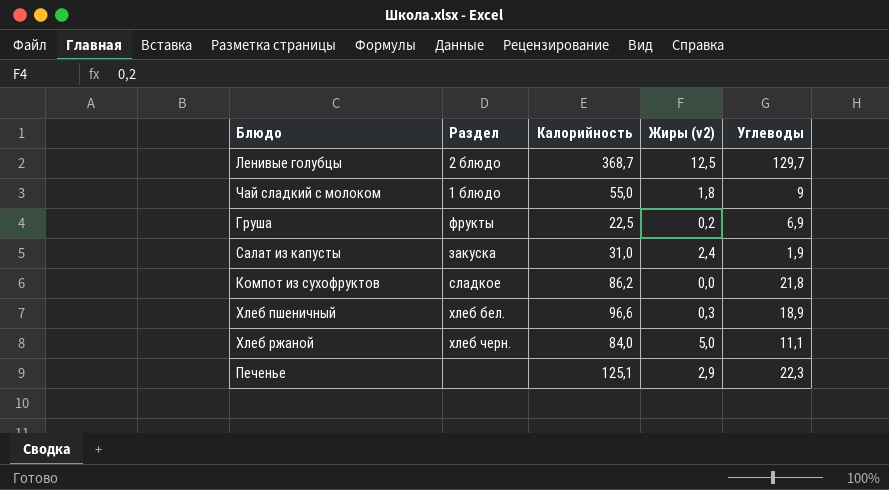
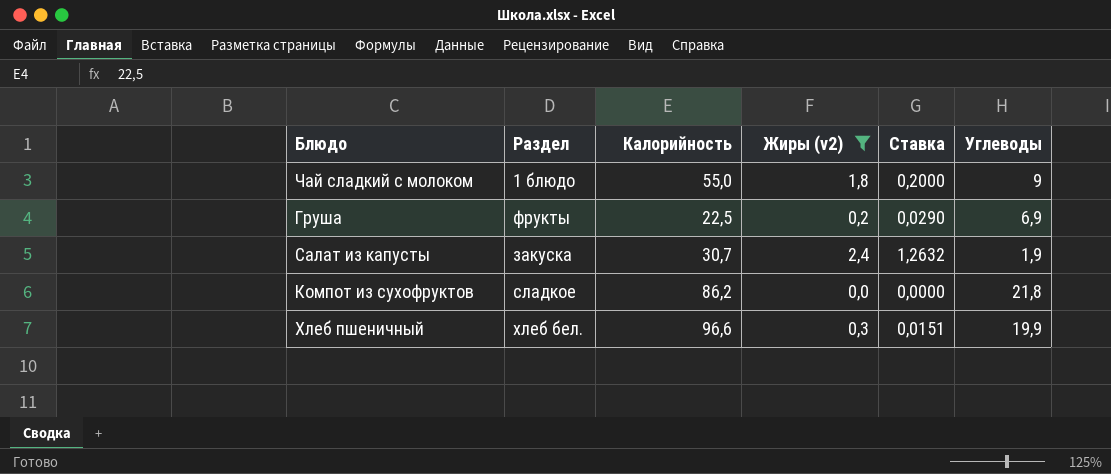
filter: none -> Жиры (v2) <= 2,4
column Ставка | formula: none -> [Жиры (v2)] / [Углеводы]
Салат из капусты | Калорийность: 31,0 -> 30,7
Хлеб пшеничный | Углеводы: 18,9 -> 19,9

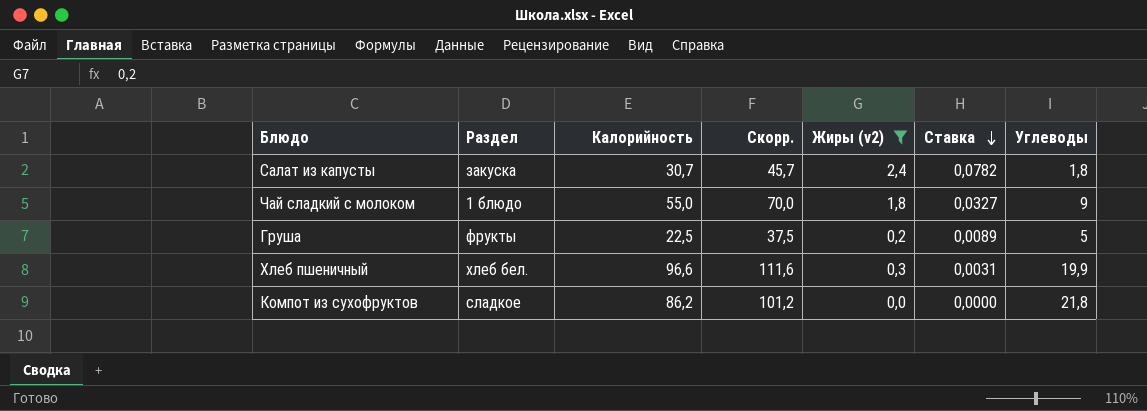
row order: none -> Ставка descending
column Скорр. | formula: none -> [Калорийность] + 15
column Ставка | formula: [Жиры (v2)] / [Углеводы] -> [Жиры (v2)] / [Калорийность]
Салат из капусты | Углеводы: 1,9 -> 1,8
Груша | Углеводы: 6,9 -> 5

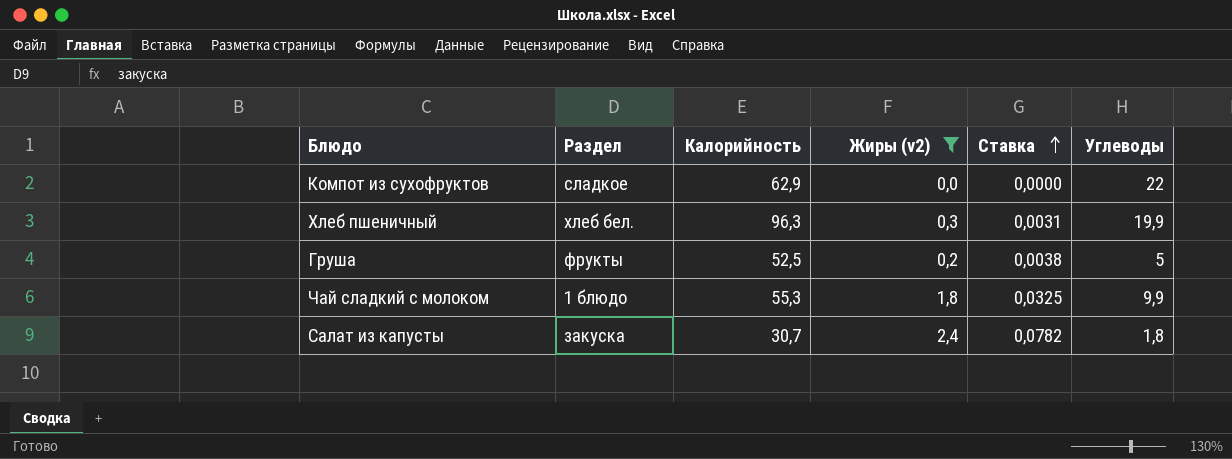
row order: Ставка descending -> Ставка ascending
column Скорр. | formula: [Калорийность] + 15 -> none
Компот из сухофруктов | Калорийность: 86,2 -> 62,9
Компот из сухофруктов | Углеводы: 21,8 -> 22
Хлеб пшеничный | Калорийность: 96,6 -> 96,3
Груша | Калорийность: 22,5 -> 52,5
Груша | Ставка: 0,0089 -> 0,0038
Чай сладкий с молоком | Калорийность: 55,0 -> 55,3
Чай сладкий с молоком | Ставка: 0,0327 -> 0,0325
Чай сладкий с молоком | Углеводы: 9 -> 9,9

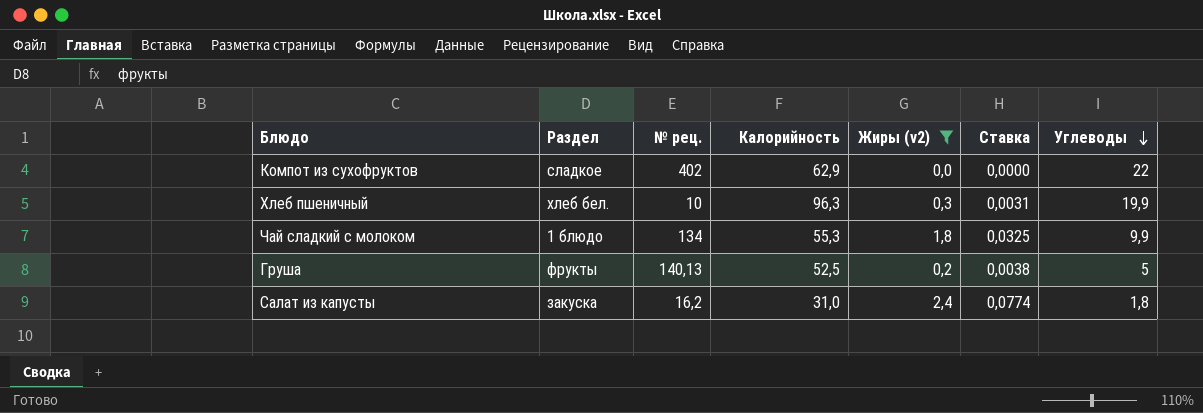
row order: Ставка ascending -> Углеводы descending
column № рец. | position: none -> 3
Салат из капусты | Калорийность: 30,7 -> 31,0
Салат из капусты | Ставка: 0,0782 -> 0,0774

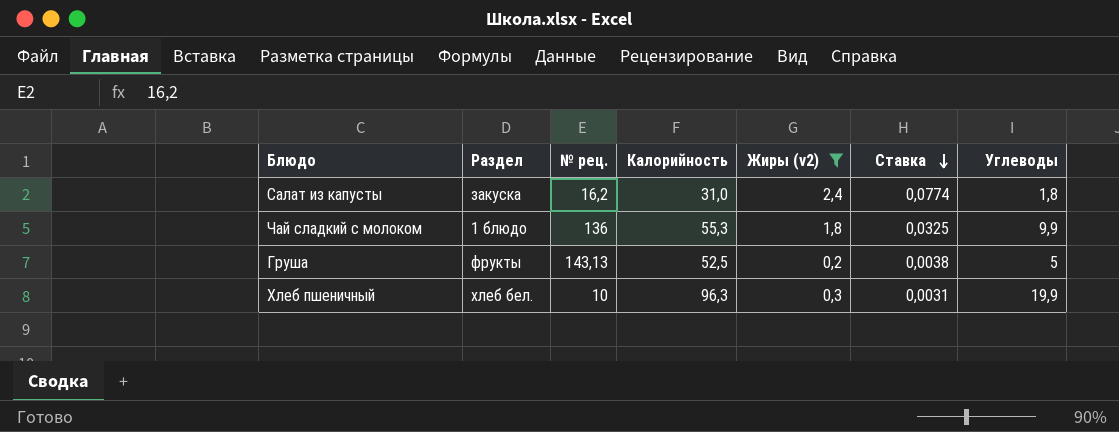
row order: Углеводы descending -> Ставка descending
row Компот из сухофруктов: сладкое | 402 | 62,9 | 0,0 | 0,0000 | 22 -> none
Чай сладкий с молоком | № рец.: 134 -> 136
Груша | № рец.: 140,13 -> 143,13

